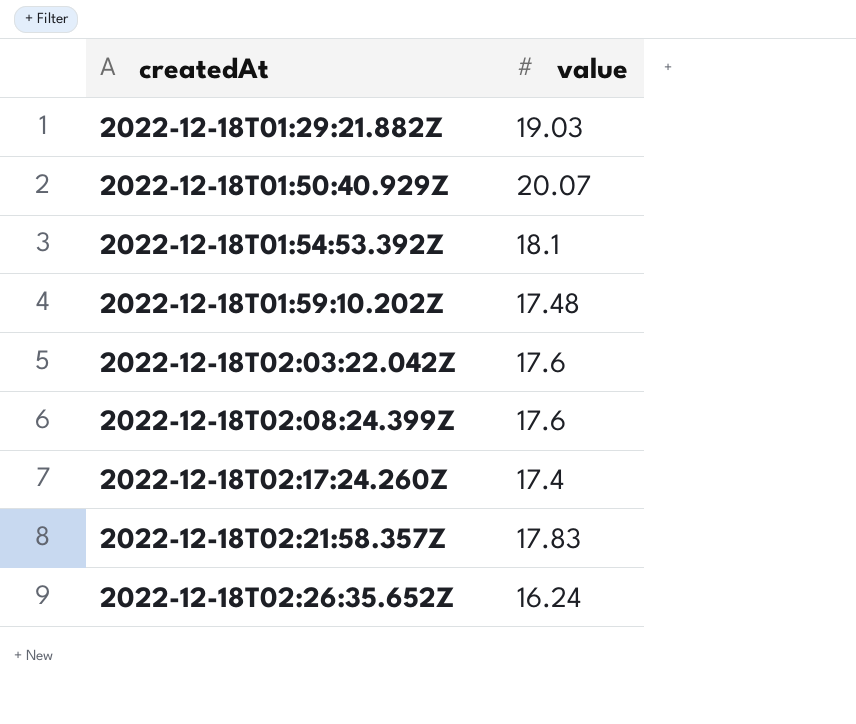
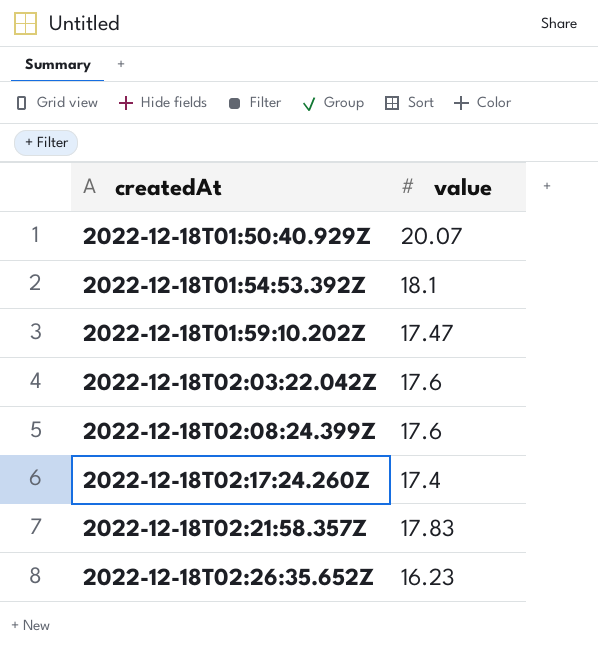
row 2022-12-18T01:29:21.882Z: 19.03 -> none
2022-12-18T01:59:10.202Z | value: 17.48 -> 17.47
2022-12-18T02:26:35.652Z | value: 16.24 -> 16.23

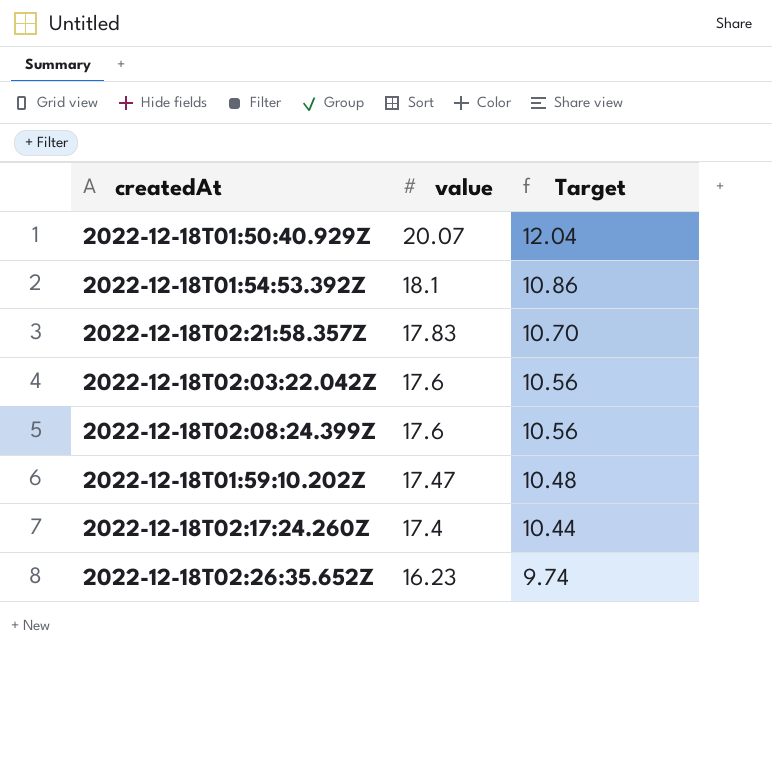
row order: createdAt ascending -> value descending
column Target | formula: none -> [value] * 0.6

